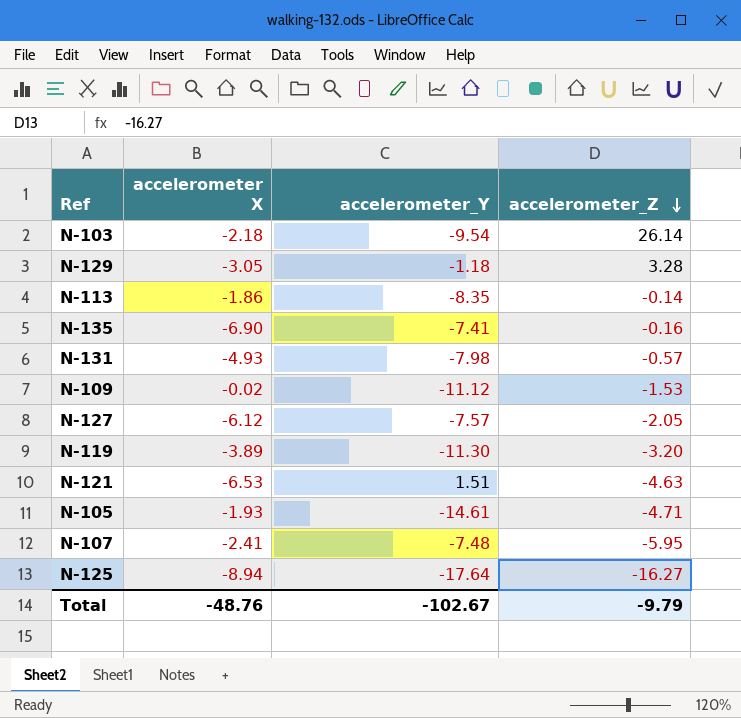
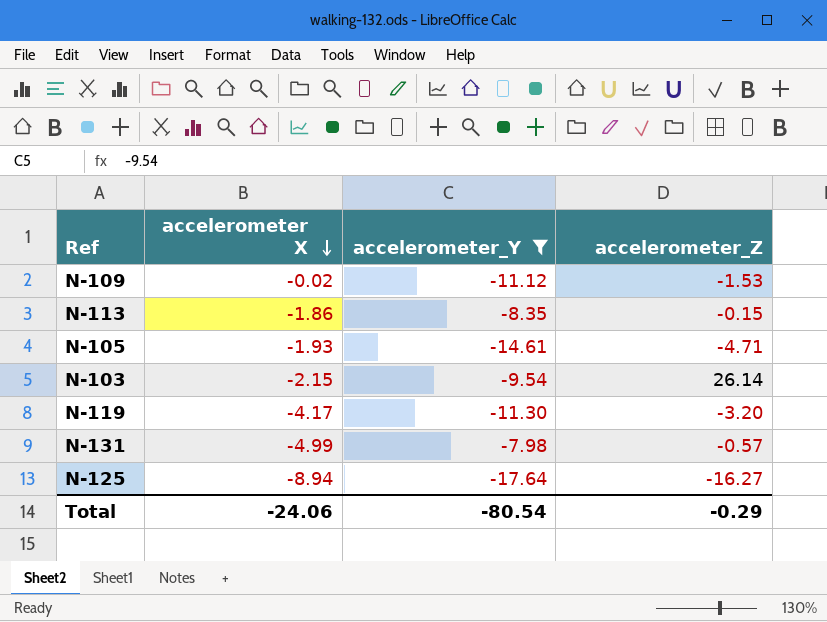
filter: none -> accelerometer_Y <= -7.98
row order: accelerometer_Z descending -> accelerometer X descending
N-113 | accelerometer_Z: -0.14 -> -0.15
N-103 | accelerometer X: -2.18 -> -2.15
N-119 | accelerometer X: -3.89 -> -4.17
N-131 | accelerometer X: -4.93 -> -4.99
Total | accelerometer X: -48.76 -> -24.06
Total | accelerometer_Y: -102.67 -> -80.54
Total | accelerometer_Z: -9.79 -> -0.29

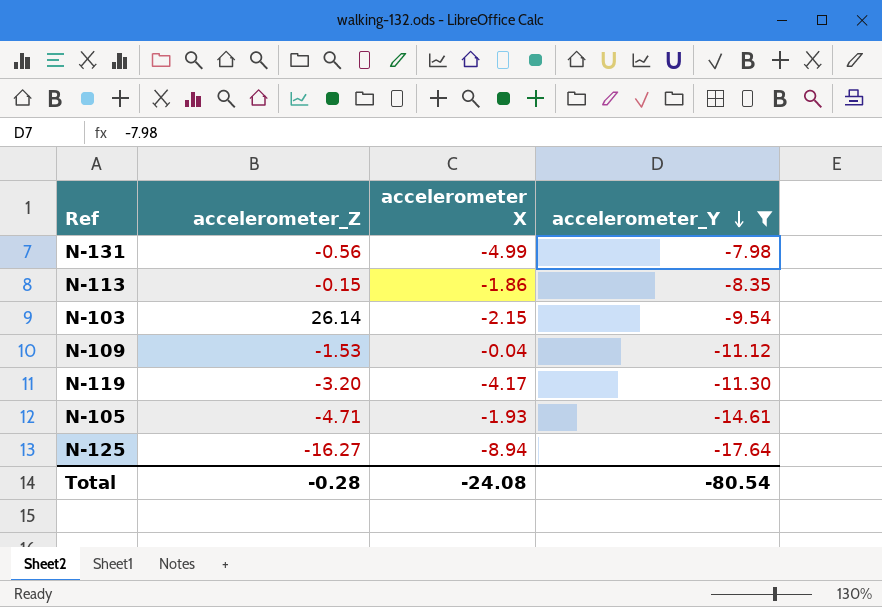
row order: accelerometer X descending -> accelerometer_Y descending
column accelerometer_Z | position: 4 -> 2
N-131 | accelerometer_Z: -0.57 -> -0.56
N-109 | accelerometer X: -0.02 -> -0.04
Total | accelerometer_Z: -0.29 -> -0.28
Total | accelerometer X: -24.06 -> -24.08

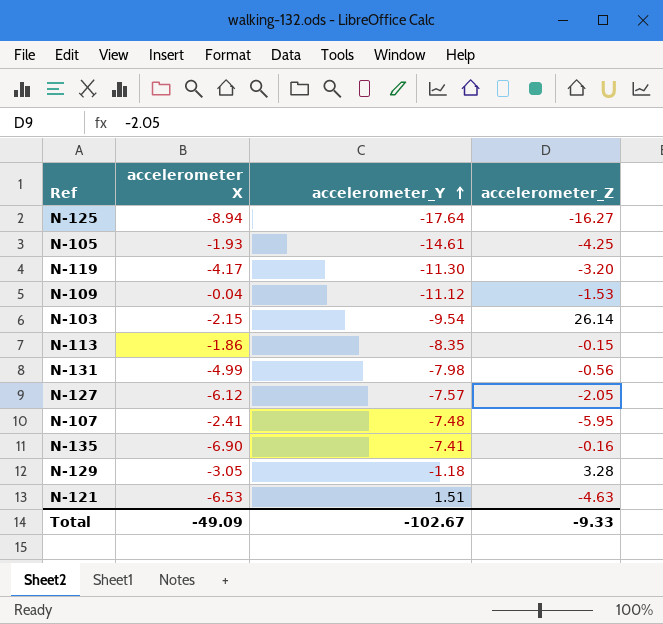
filter: accelerometer_Y <= -7.98 -> none
row order: accelerometer_Y descending -> accelerometer_Y ascending
column accelerometer_Z | position: 2 -> 4
N-105 | accelerometer_Z: -4.71 -> -4.25
Total | accelerometer X: -24.08 -> -49.09
Total | accelerometer_Y: -80.54 -> -102.67
Total | accelerometer_Z: -0.28 -> -9.33

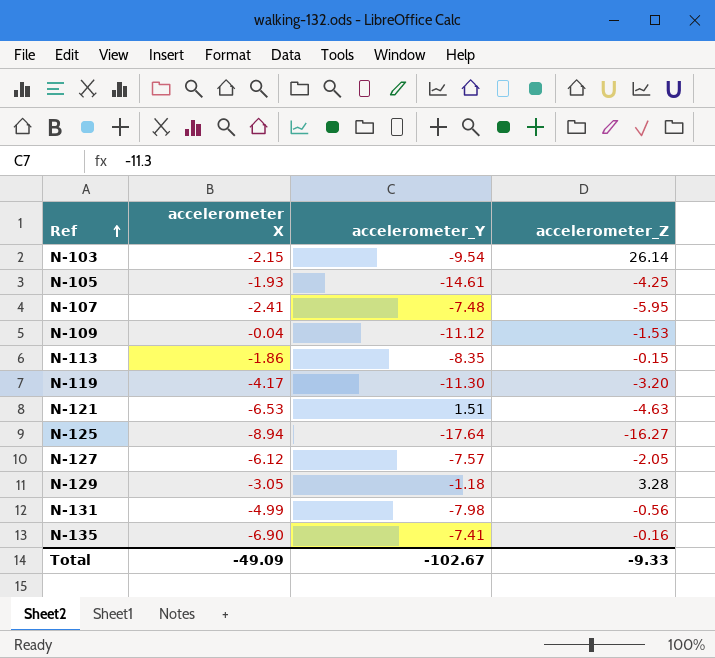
row order: accelerometer_Y ascending -> Ref ascending

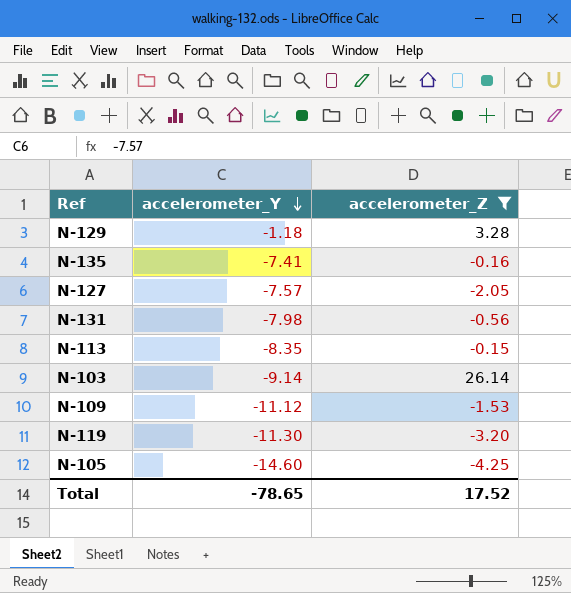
filter: none -> accelerometer_Z >= -4.25
row order: Ref ascending -> accelerometer_Y descending
column accelerometer X | position: 2 -> none
N-103 | accelerometer_Y: -9.54 -> -9.14
N-105 | accelerometer_Y: -14.61 -> -14.60
Total | accelerometer_Y: -102.67 -> -78.65
Total | accelerometer_Z: -9.33 -> 17.52

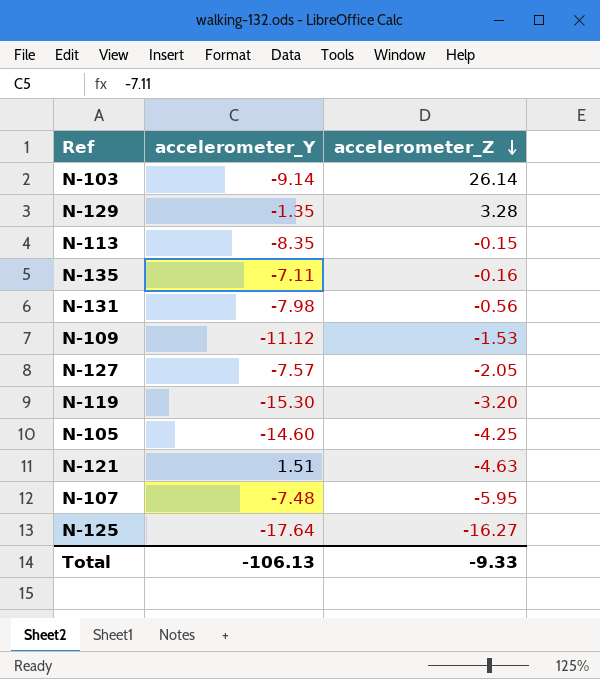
filter: accelerometer_Z >= -4.25 -> none
row order: accelerometer_Y descending -> accelerometer_Z descending
N-129 | accelerometer_Y: -1.18 -> -1.35
N-135 | accelerometer_Y: -7.41 -> -7.11
N-119 | accelerometer_Y: -11.30 -> -15.30
Total | accelerometer_Y: -78.65 -> -106.13
Total | accelerometer_Z: 17.52 -> -9.33

